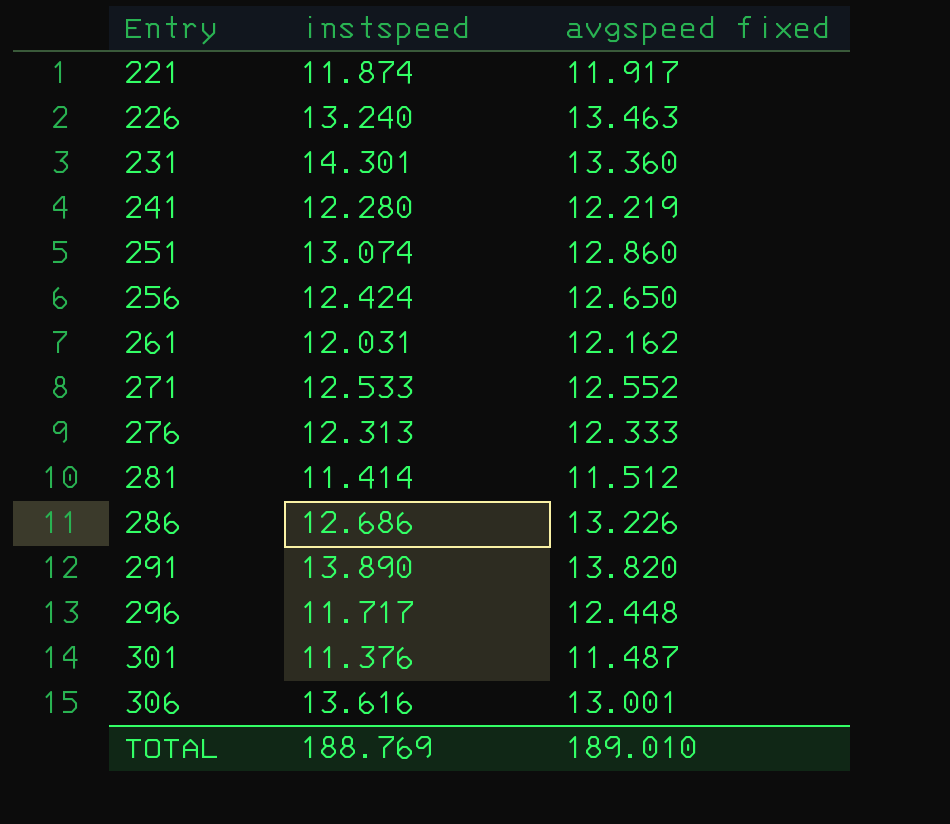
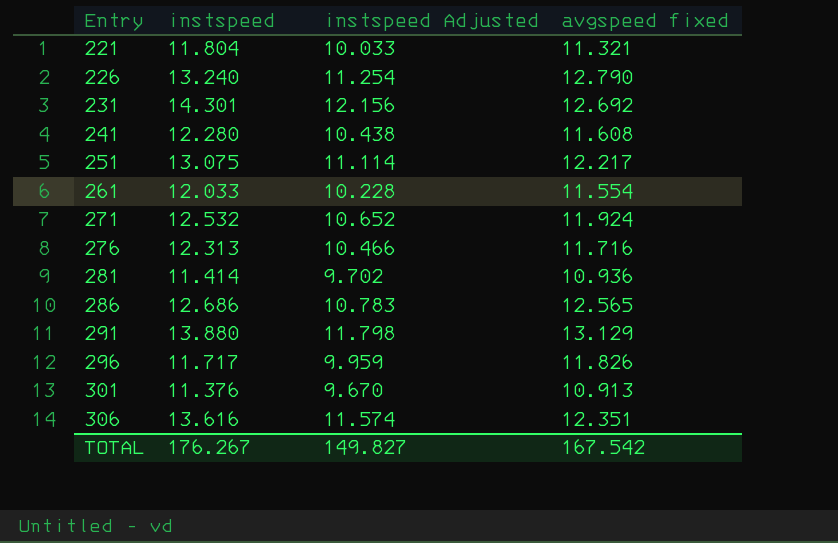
column instspeed Adjusted | formula: none -> [instspeed] * 0.85
row 256: 12.424 | 12.650 -> none
221 | instspeed: 11.874 -> 11.804
221 | avgspeed fixed: 11.917 -> 11.321
226 | avgspeed fixed: 13.463 -> 12.790
231 | avgspeed fixed: 13.360 -> 12.692
241 | avgspeed fixed: 12.219 -> 11.608
251 | instspeed: 13.074 -> 13.075
251 | avgspeed fixed: 12.860 -> 12.217
261 | instspeed: 12.031 -> 12.033
261 | avgspeed fixed: 12.162 -> 11.554
271 | instspeed: 12.533 -> 12.532
271 | avgspeed fixed: 12.552 -> 11.924
276 | avgspeed fixed: 12.333 -> 11.716
281 | avgspeed fixed: 11.512 -> 10.936
286 | avgspeed fixed: 13.226 -> 12.565
291 | instspeed: 13.890 -> 13.880
291 | avgspeed fixed: 13.820 -> 13.129
296 | avgspeed fixed: 12.448 -> 11.826
301 | avgspeed fixed: 11.487 -> 10.913
306 | avgspeed fixed: 13.001 -> 12.351
TOTAL | instspeed: 188.769 -> 176.267
TOTAL | avgspeed fixed: 189.010 -> 167.542

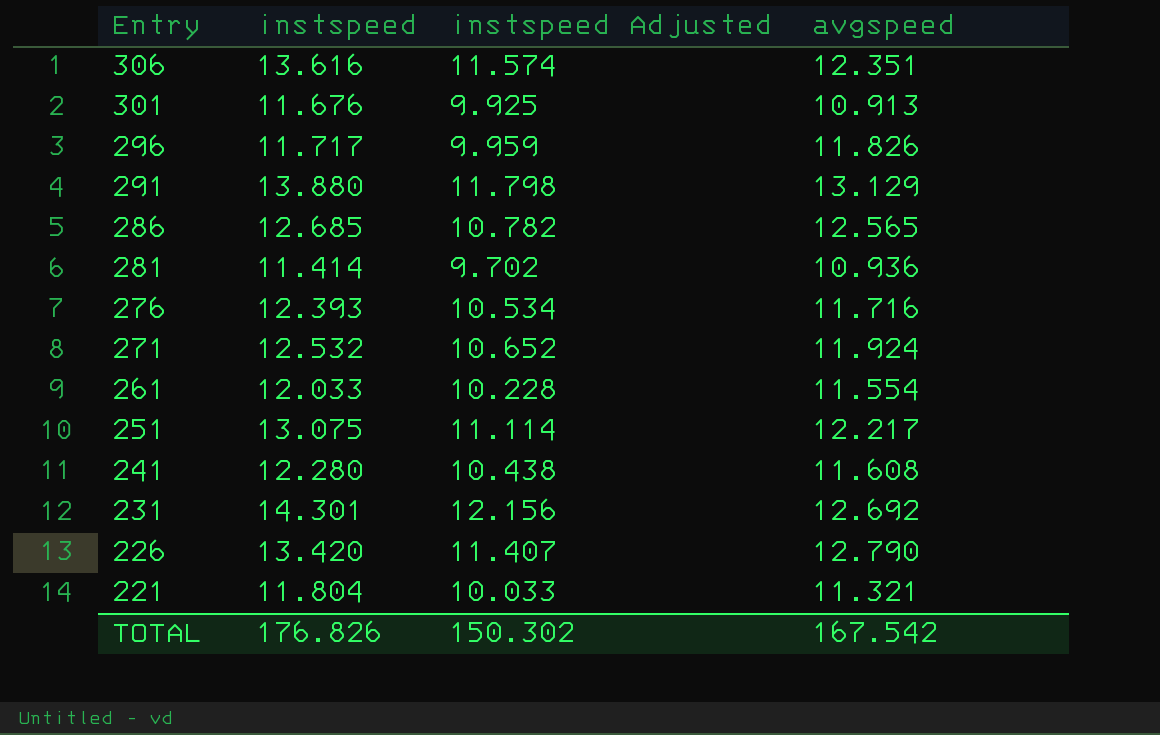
row order: Entry ascending -> Entry descending
column name: avgspeed fixed -> avgspeed
301 | instspeed: 11.376 -> 11.676
301 | instspeed Adjusted: 9.670 -> 9.925
286 | instspeed: 12.686 -> 12.685
286 | instspeed Adjusted: 10.783 -> 10.782
276 | instspeed: 12.313 -> 12.393
276 | instspeed Adjusted: 10.466 -> 10.534
226 | instspeed: 13.240 -> 13.420
226 | instspeed Adjusted: 11.254 -> 11.407
TOTAL | instspeed: 176.267 -> 176.826
TOTAL | instspeed Adjusted: 149.827 -> 150.302

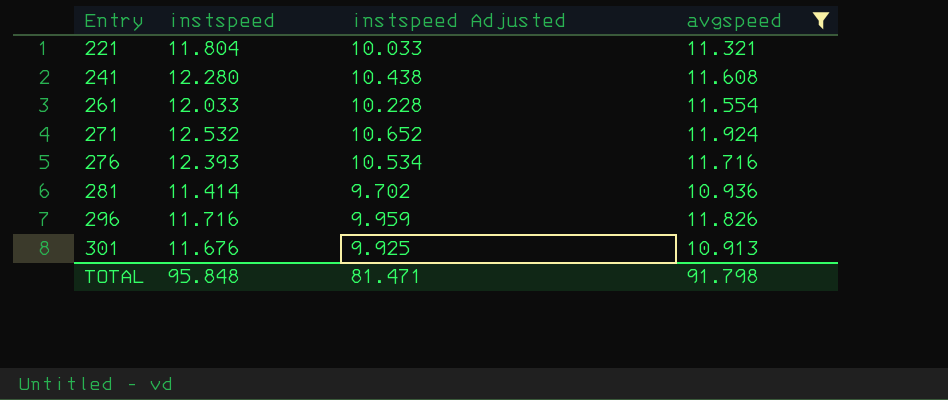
filter: none -> avgspeed <= 11.924
row order: Entry descending -> Entry ascending
296 | instspeed: 11.717 -> 11.716
TOTAL | instspeed: 176.826 -> 95.848
TOTAL | instspeed Adjusted: 150.302 -> 81.471
TOTAL | avgspeed: 167.542 -> 91.798

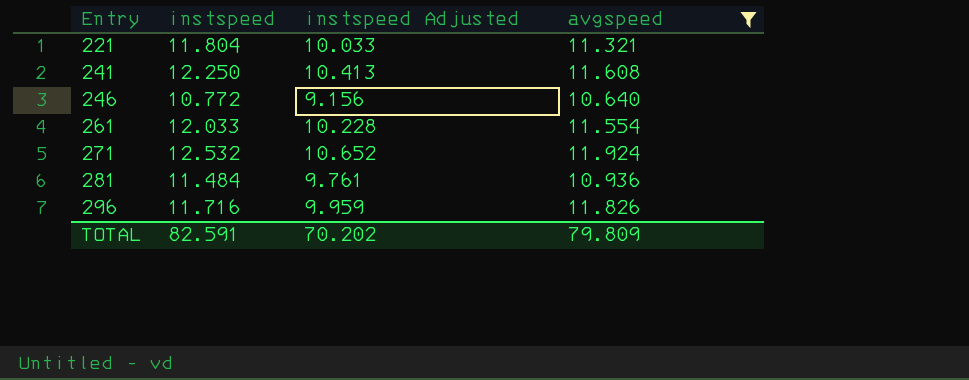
row 276: 12.393 | 10.534 | 11.716 -> none
row 301: 11.676 | 9.925 | 10.913 -> none
241 | instspeed: 12.280 -> 12.250
241 | instspeed Adjusted: 10.438 -> 10.413
row 246: none -> 10.772 | 9.156 | 10.640
281 | instspeed: 11.414 -> 11.484
281 | instspeed Adjusted: 9.702 -> 9.761
TOTAL | instspeed: 95.848 -> 82.591
TOTAL | instspeed Adjusted: 81.471 -> 70.202
TOTAL | avgspeed: 91.798 -> 79.809

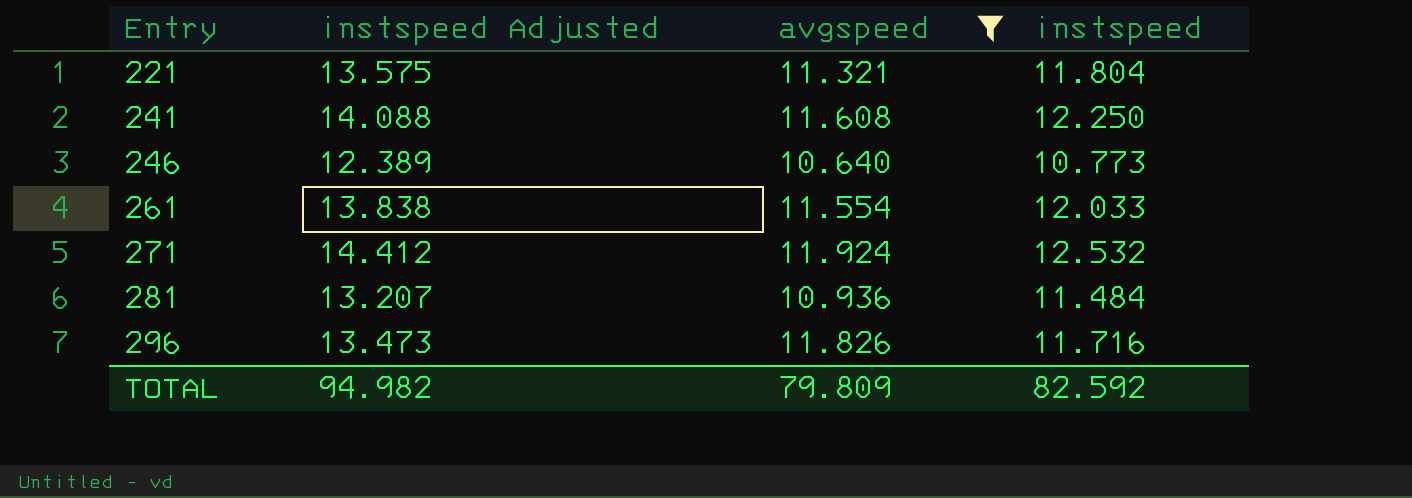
column instspeed Adjusted | formula: [instspeed] * 0.85 -> [instspeed] * 1.15
column instspeed | position: 2 -> 4
246 | instspeed: 10.772 -> 10.773
TOTAL | instspeed Adjusted: 70.202 -> 94.982
TOTAL | instspeed: 82.591 -> 82.592

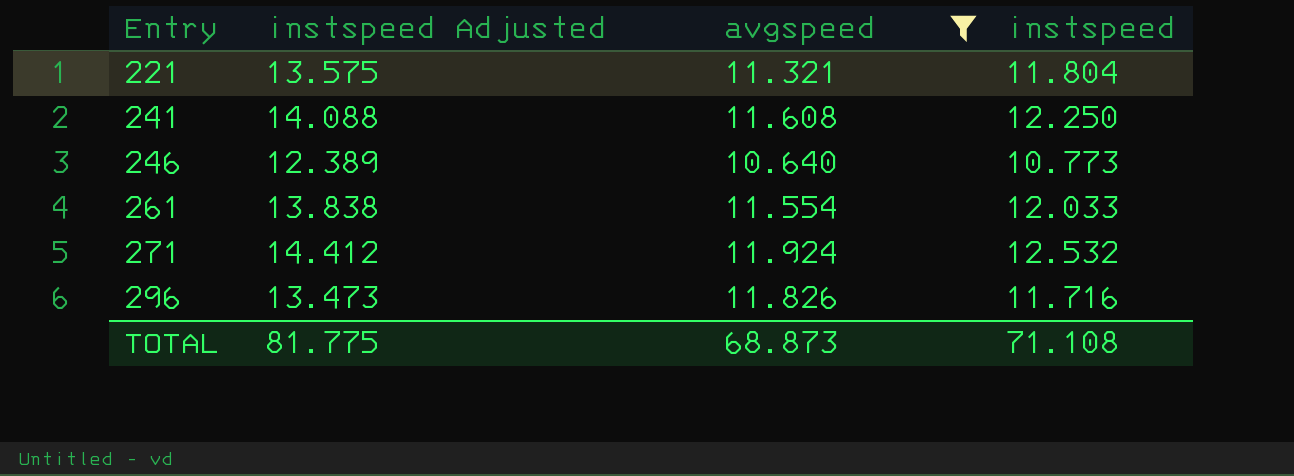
row 281: 13.207 | 10.936 | 11.484 -> none
TOTAL | instspeed Adjusted: 94.982 -> 81.775
TOTAL | avgspeed: 79.809 -> 68.873
TOTAL | instspeed: 82.592 -> 71.108

